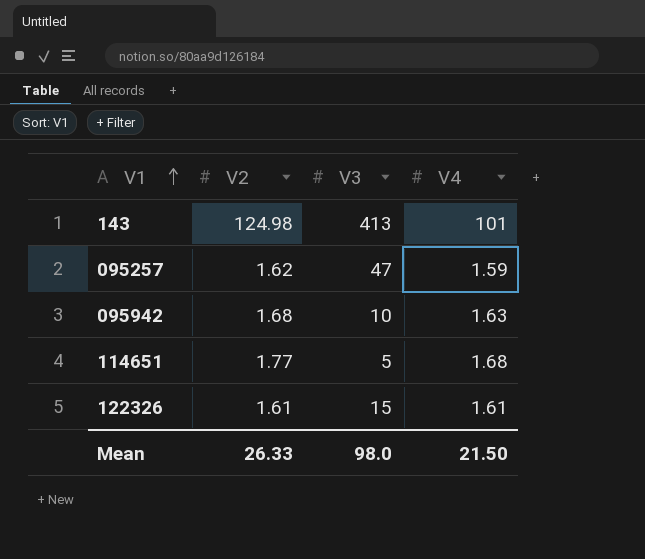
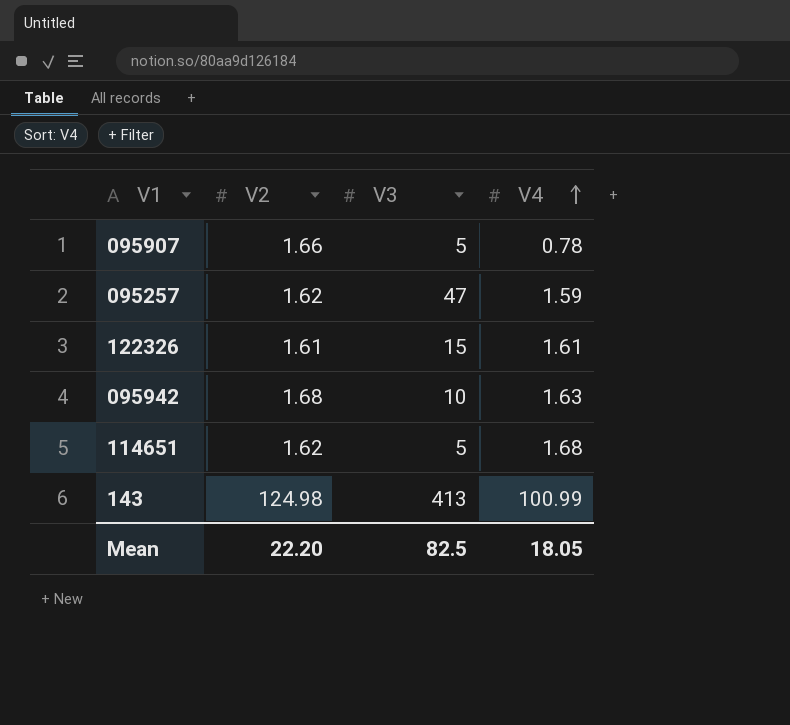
row order: V1 ascending -> V4 ascending
row 095907: none -> 1.66 | 5 | 0.78
114651 | V2: 1.77 -> 1.62
143 | V4: 101 -> 100.99
Mean | V2: 26.33 -> 22.20
Mean | V3: 98.0 -> 82.5
Mean | V4: 21.50 -> 18.05

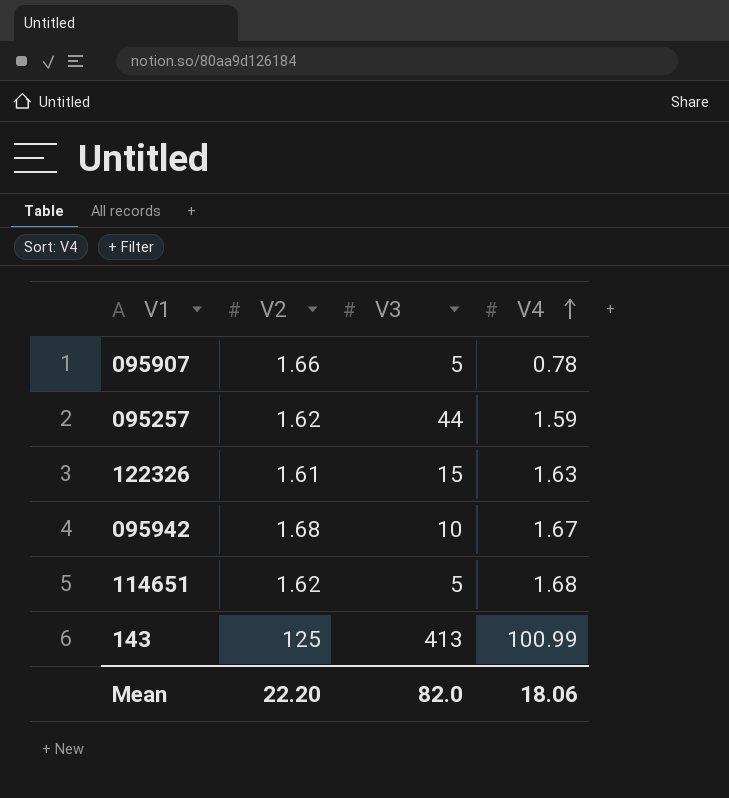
095257 | V3: 47 -> 44
122326 | V4: 1.61 -> 1.63
095942 | V4: 1.63 -> 1.67
143 | V2: 124.98 -> 125
Mean | V3: 82.5 -> 82.0
Mean | V4: 18.05 -> 18.06

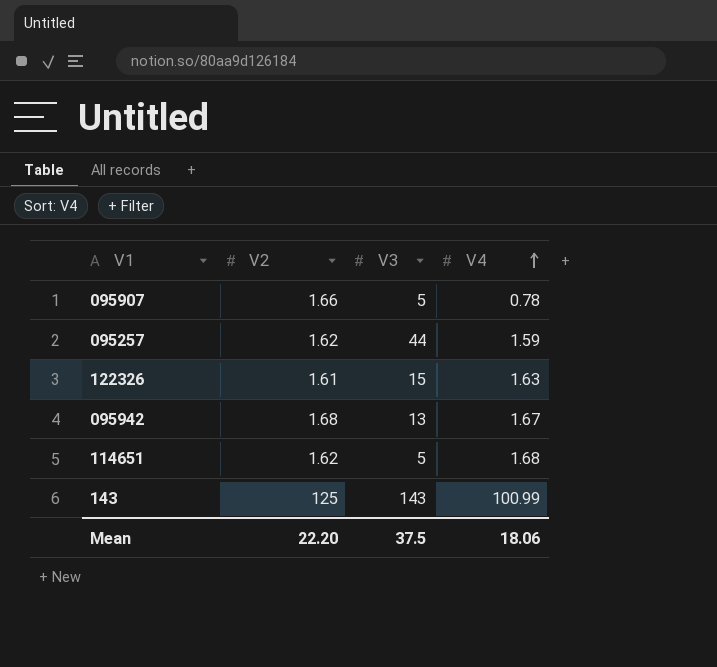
095942 | V3: 10 -> 13
143 | V3: 413 -> 143
Mean | V3: 82.0 -> 37.5

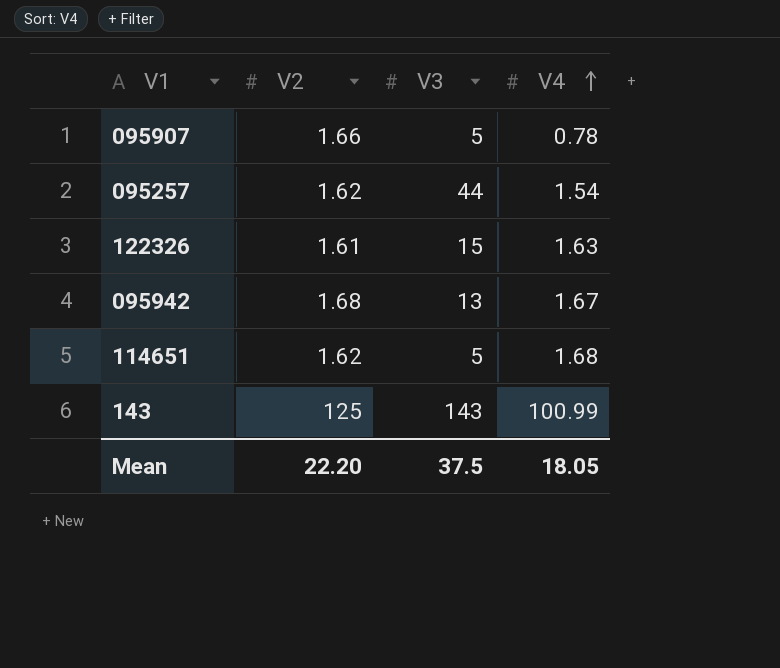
095257 | V4: 1.59 -> 1.54
Mean | V4: 18.06 -> 18.05

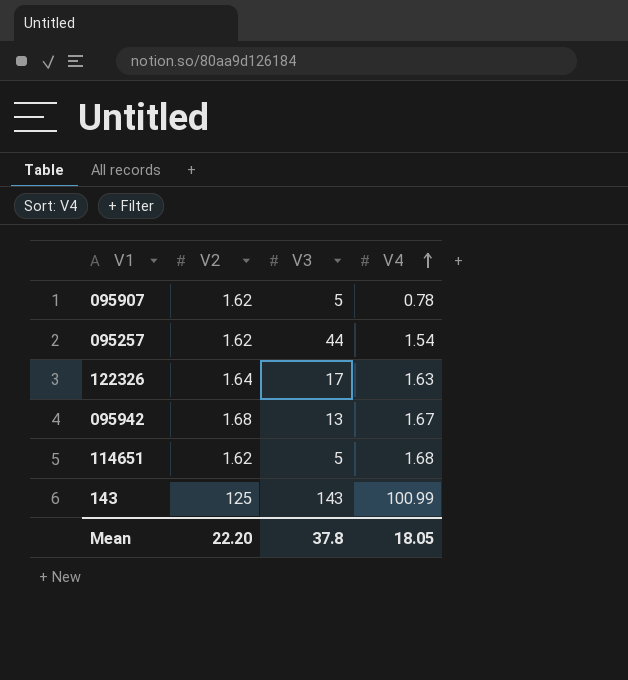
095907 | V2: 1.66 -> 1.62
122326 | V2: 1.61 -> 1.64
122326 | V3: 15 -> 17
Mean | V3: 37.5 -> 37.8

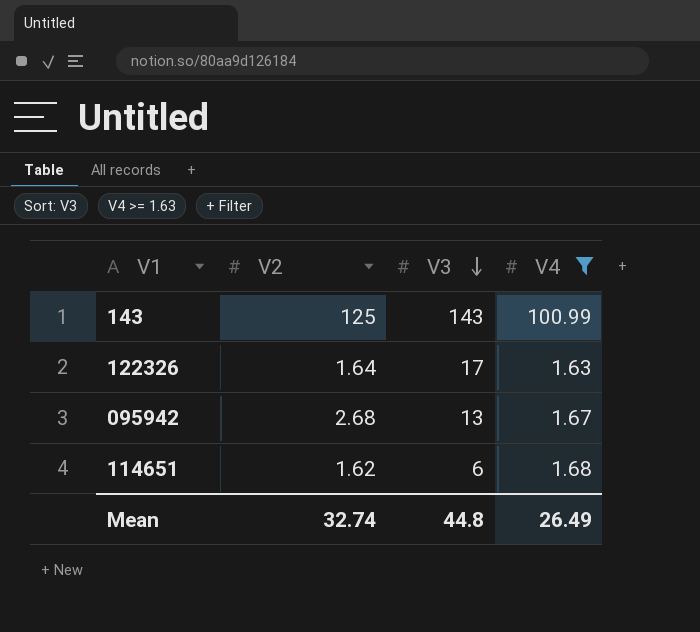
filter: none -> V4 >= 1.63
row order: V4 ascending -> V3 descending
095942 | V2: 1.68 -> 2.68
114651 | V3: 5 -> 6
Mean | V2: 22.20 -> 32.74
Mean | V3: 37.8 -> 44.8
Mean | V4: 18.05 -> 26.49

